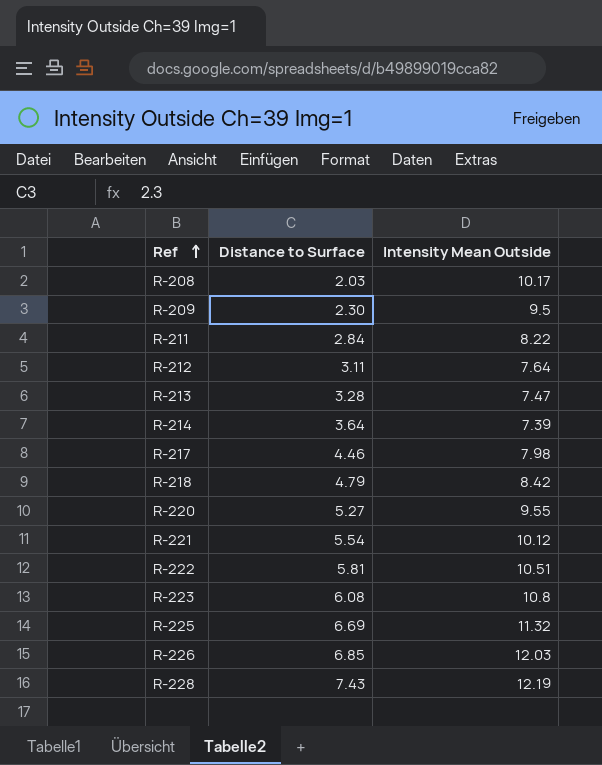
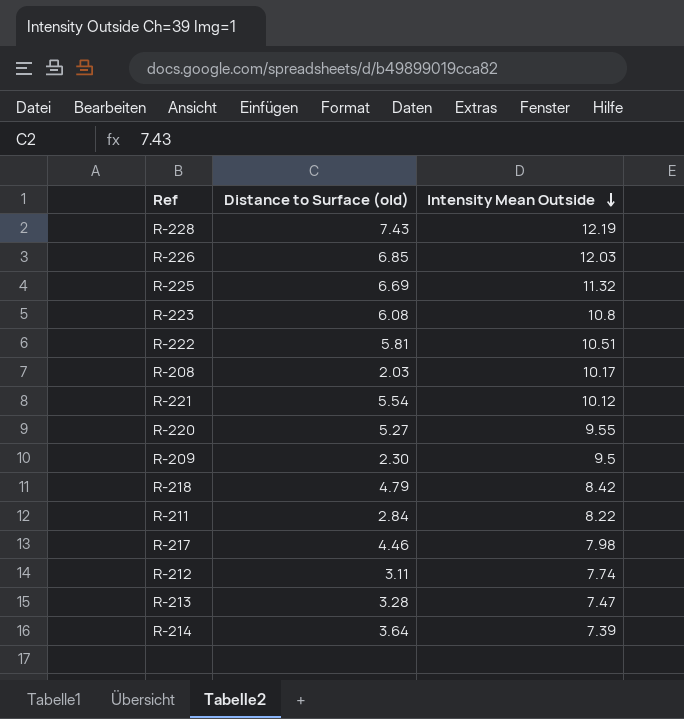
row order: Ref ascending -> Intensity Mean Outside descending
column name: Distance to Surface -> Distance to Surface (old)
R-212 | Intensity Mean Outside: 7.64 -> 7.74

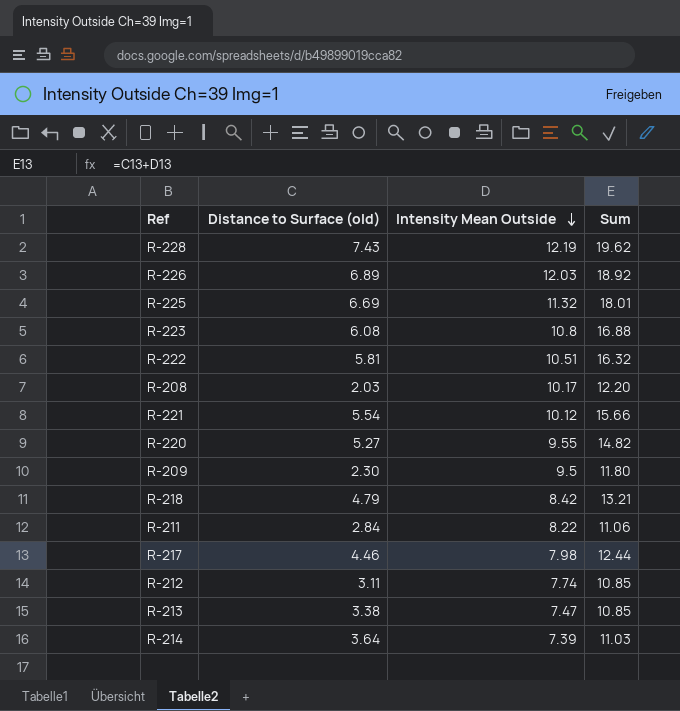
column Sum | formula: none -> [Distance to Surface (old)] + [Intensity Mean Outside]
R-226 | Distance to Surface (old): 6.85 -> 6.89
R-213 | Distance to Surface (old): 3.28 -> 3.38

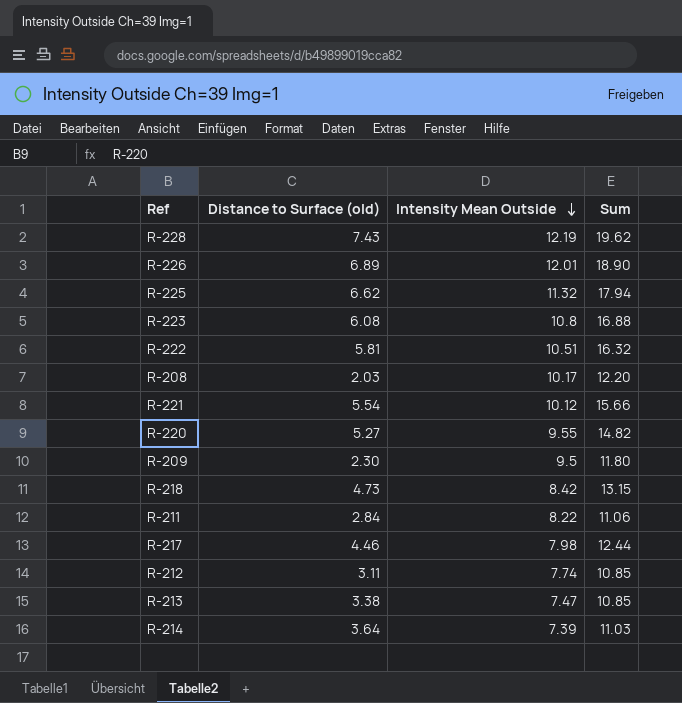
R-226 | Intensity Mean Outside: 12.03 -> 12.01
R-226 | Sum: 18.92 -> 18.90
R-225 | Distance to Surface (old): 6.69 -> 6.62
R-225 | Sum: 18.01 -> 17.94
R-218 | Distance to Surface (old): 4.79 -> 4.73
R-218 | Sum: 13.21 -> 13.15

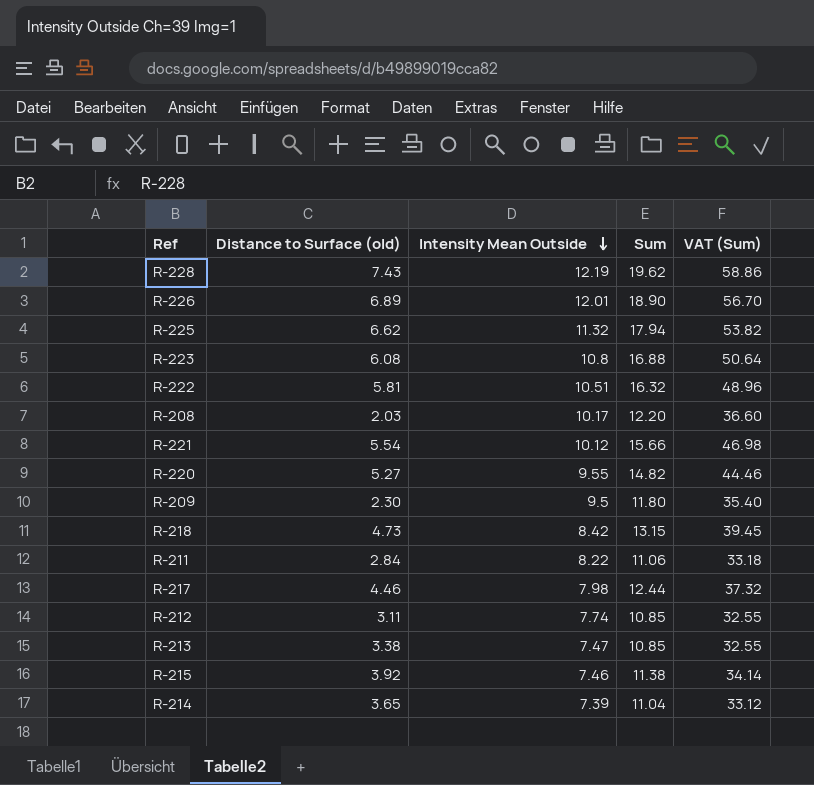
column VAT (Sum) | formula: none -> [Sum] * 3
row R-215: none -> 3.92 | 7.46 | 11.38 | 34.14
R-214 | Distance to Surface (old): 3.64 -> 3.65
R-214 | Sum: 11.03 -> 11.04

